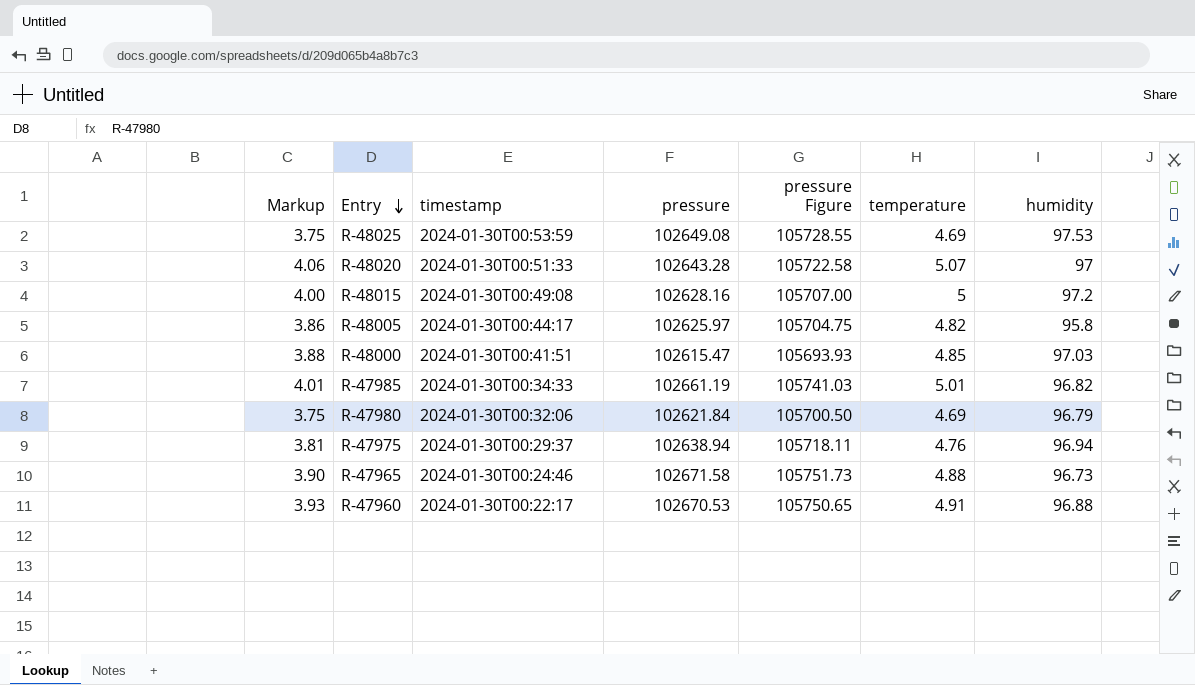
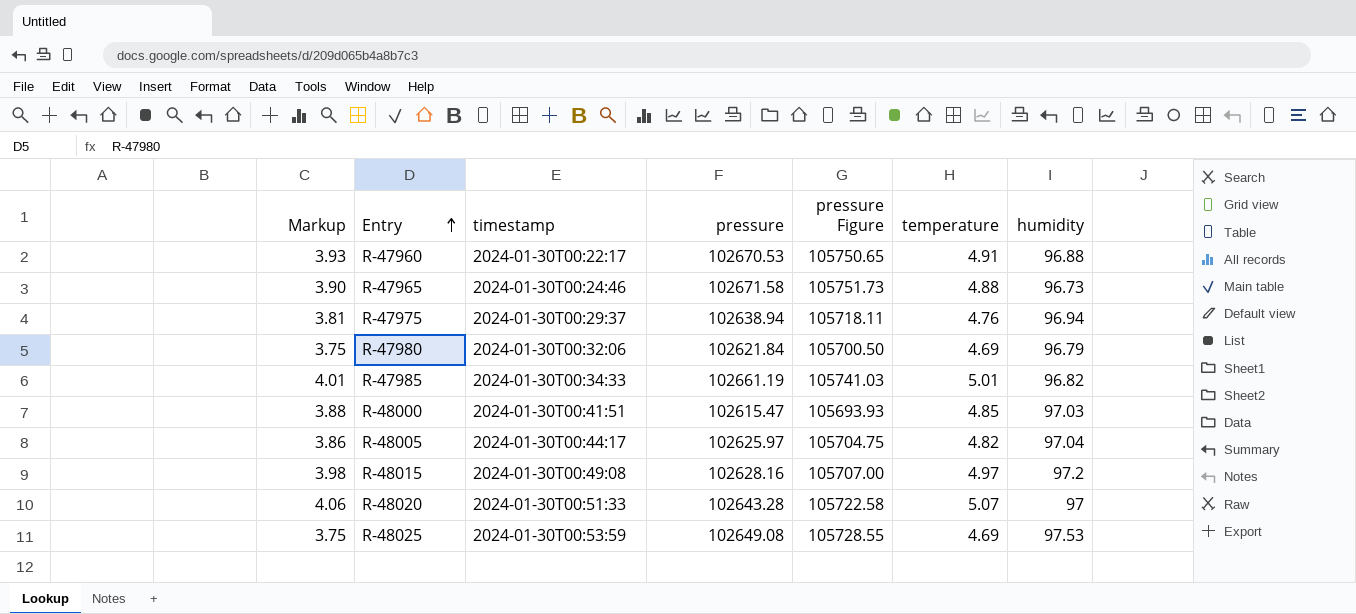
row order: Entry descending -> Entry ascending
R-48005 | humidity: 95.8 -> 97.04
R-48015 | Markup: 4.00 -> 3.98
R-48015 | temperature: 5 -> 4.97

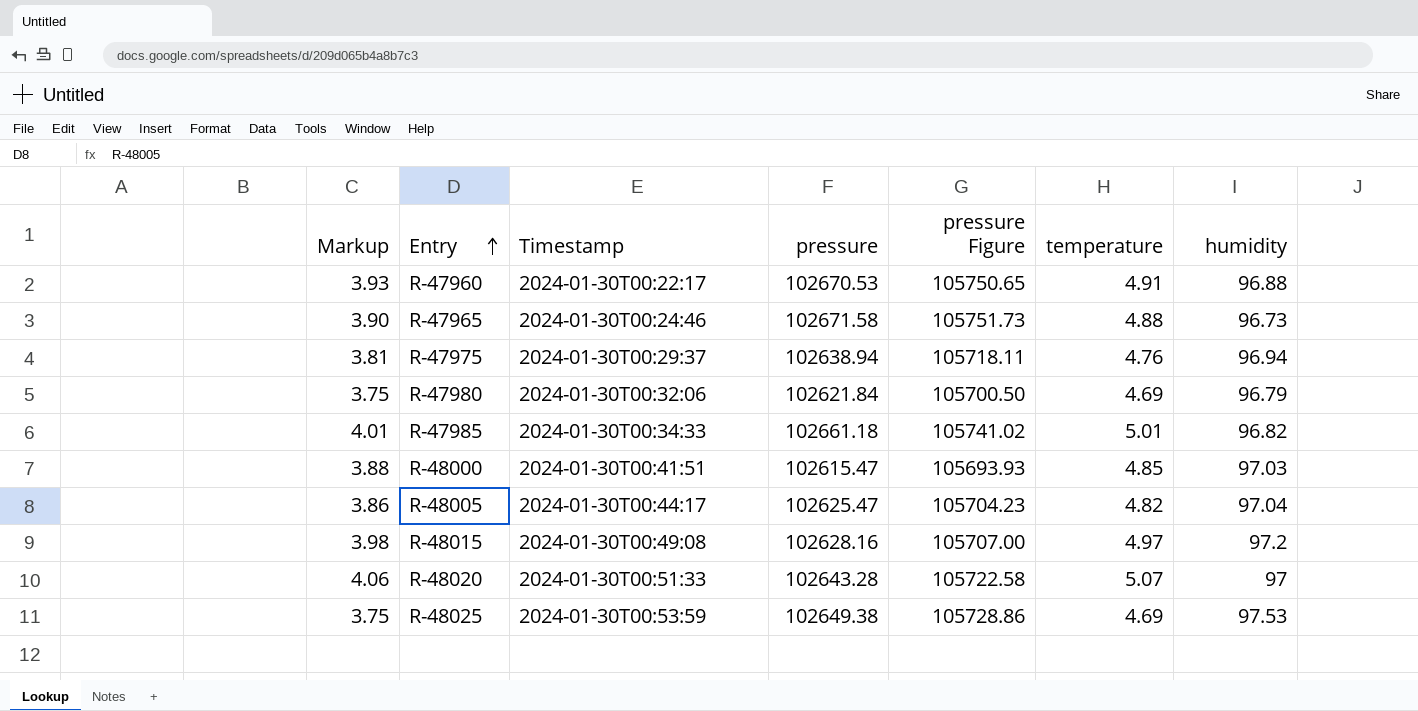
column name: timestamp -> Timestamp
R-47985 | pressure: 102661.19 -> 102661.18
R-47985 | pressure Figure: 105741.03 -> 105741.02
R-48005 | pressure: 102625.97 -> 102625.47
R-48005 | pressure Figure: 105704.75 -> 105704.23
R-48025 | pressure: 102649.08 -> 102649.38
R-48025 | pressure Figure: 105728.55 -> 105728.86

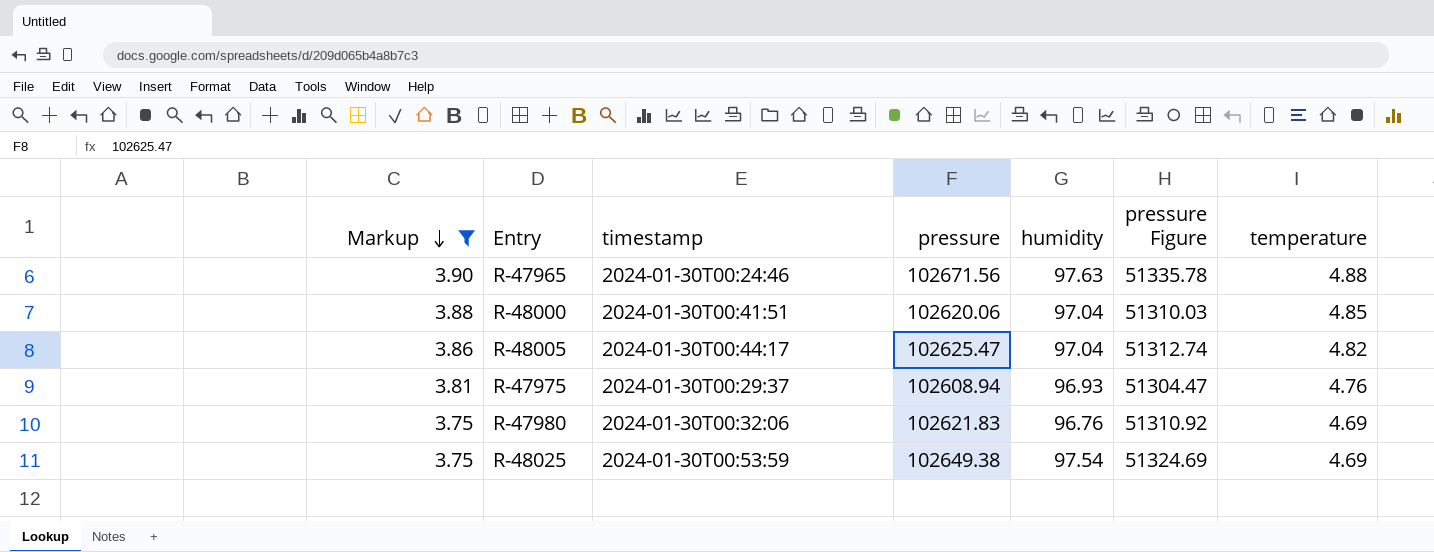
filter: none -> Markup <= 3.90
row order: Entry ascending -> Markup descending
column name: Timestamp -> timestamp
column humidity | position: 7 -> 5
column pressure Figure | formula: [pressure] * 1.03 -> [pressure] * 0.5
R-47965 | pressure: 102671.58 -> 102671.56
R-47965 | humidity: 96.73 -> 97.63
R-48000 | pressure: 102615.47 -> 102620.06
R-48000 | humidity: 97.03 -> 97.04
R-47975 | pressure: 102638.94 -> 102608.94
R-47975 | humidity: 96.94 -> 96.93
R-47980 | pressure: 102621.84 -> 102621.83
R-47980 | humidity: 96.79 -> 96.76
R-48025 | humidity: 97.53 -> 97.54

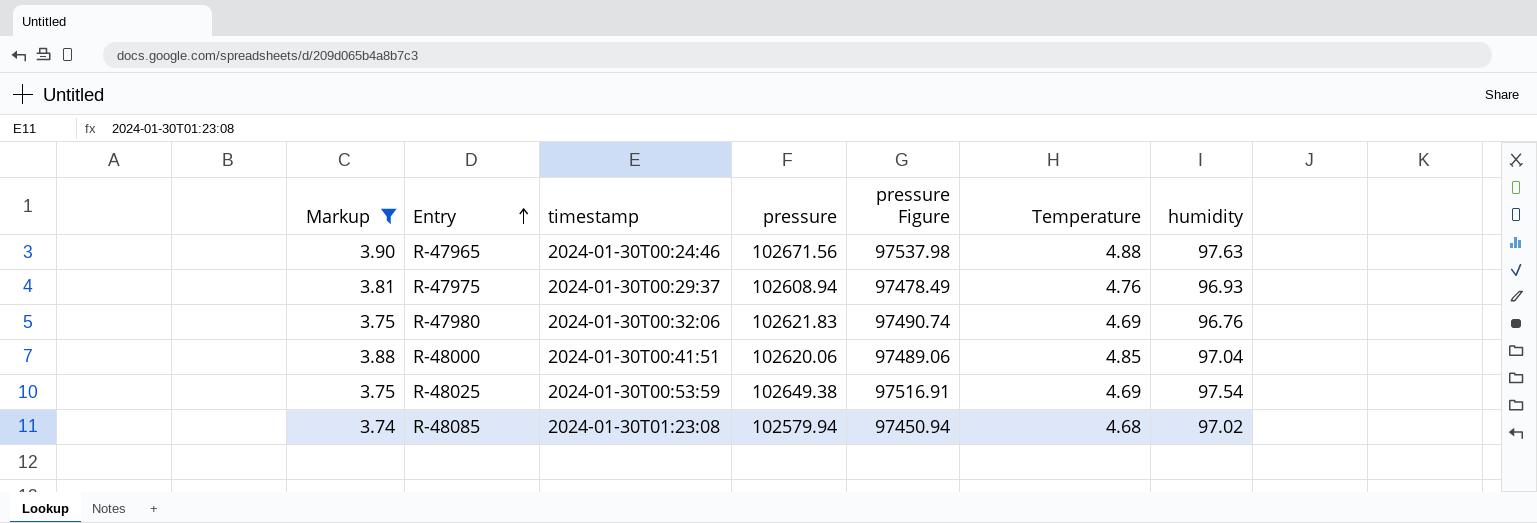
row order: Markup descending -> Entry ascending
column pressure Figure | formula: [pressure] * 0.5 -> [pressure] * 0.95
column name: temperature -> Temperature
column humidity | position: 5 -> 7
row R-48005: 3.86 | 2024-01-30T00:44:17 | 102625.47 | 97.04 | 51312.74 | 4.82 -> none
row R-48085: none -> 3.74 | 2024-01-30T01:23:08 | 102579.94 | 97450.94 | 4.68 | 97.02

